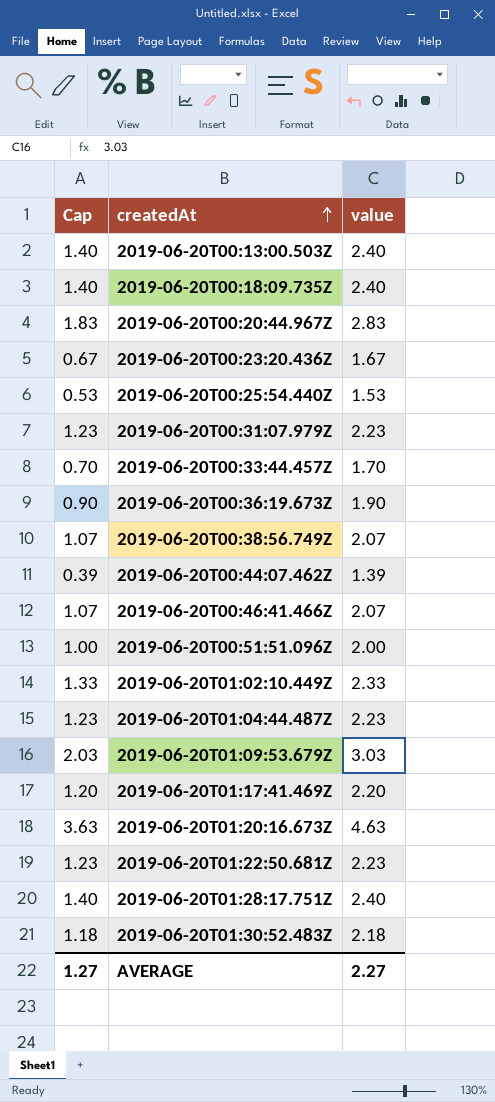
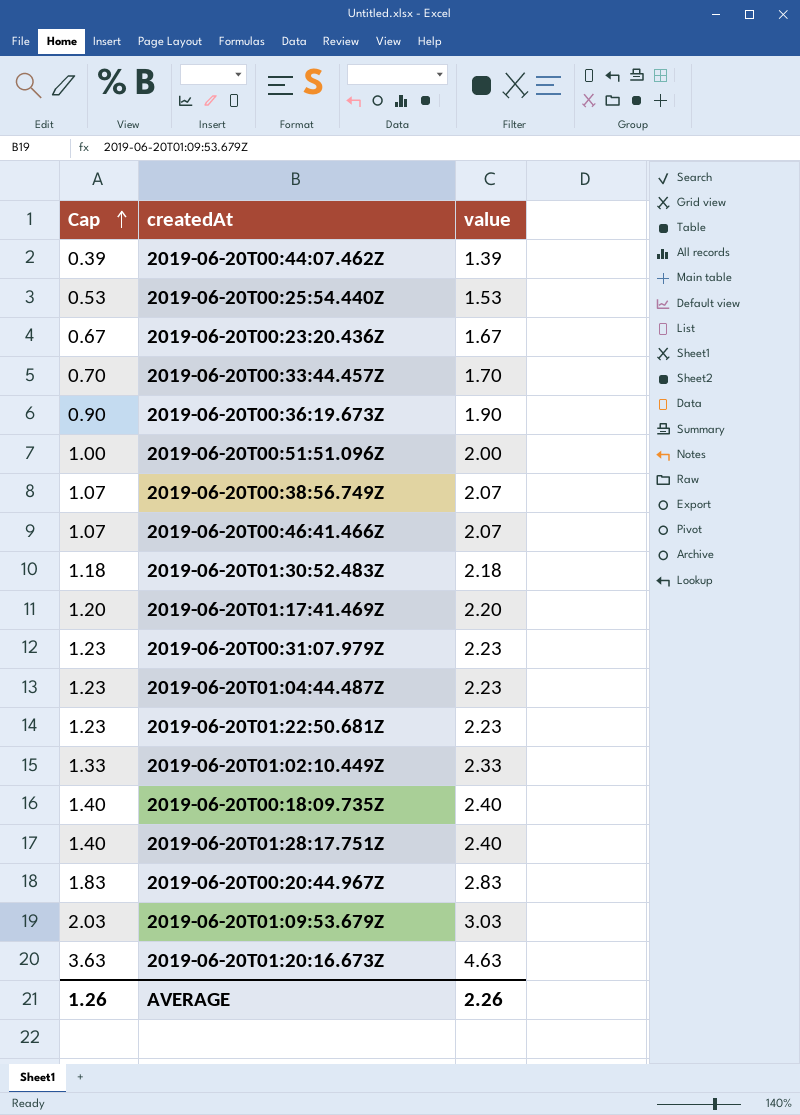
row order: createdAt ascending -> Cap ascending
row 2019-06-20T00:13:00.503Z: 1.40 | 2.40 -> none
AVERAGE | Cap: 1.27 -> 1.26
AVERAGE | value: 2.27 -> 2.26

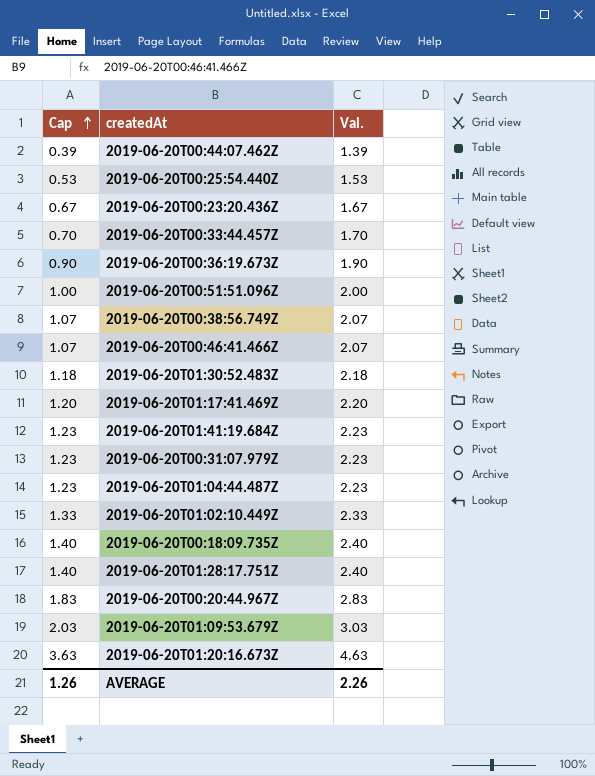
column name: value -> Val.
row 2019-06-20T01:22:50.681Z: 1.23 | 2.23 -> none
row 2019-06-20T01:41:19.684Z: none -> 1.23 | 2.23

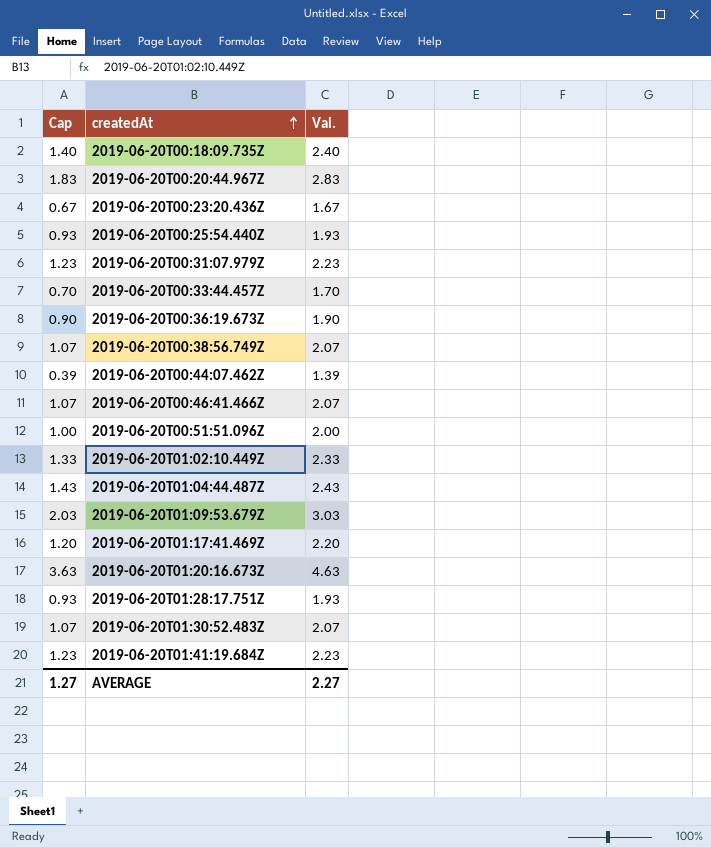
row order: Cap ascending -> createdAt ascending
2019-06-20T00:25:54.440Z | Cap: 0.53 -> 0.93
2019-06-20T00:25:54.440Z | Val.: 1.53 -> 1.93
2019-06-20T01:04:44.487Z | Cap: 1.23 -> 1.43
2019-06-20T01:04:44.487Z | Val.: 2.23 -> 2.43
2019-06-20T01:28:17.751Z | Cap: 1.40 -> 0.93
2019-06-20T01:28:17.751Z | Val.: 2.40 -> 1.93
2019-06-20T01:30:52.483Z | Cap: 1.18 -> 1.07
2019-06-20T01:30:52.483Z | Val.: 2.18 -> 2.07
AVERAGE | Cap: 1.26 -> 1.27
AVERAGE | Val.: 2.26 -> 2.27

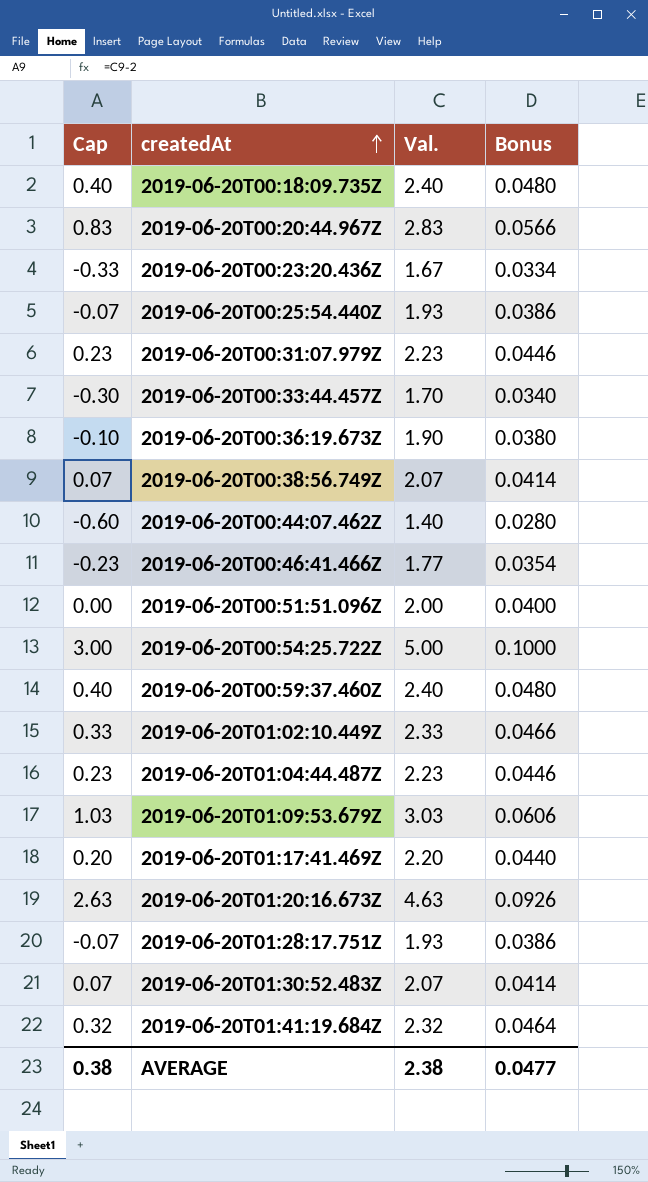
column Cap | formula: [Val.] - 1 -> [Val.] - 2
column Bonus | formula: none -> [Val.] * 0.02
2019-06-20T00:44:07.462Z | Val.: 1.39 -> 1.40
2019-06-20T00:46:41.466Z | Val.: 2.07 -> 1.77
row 2019-06-20T00:54:25.722Z: none -> 3.00 | 5.00 | 0.1000
row 2019-06-20T00:59:37.460Z: none -> 0.40 | 2.40 | 0.0480
2019-06-20T01:04:44.487Z | Val.: 2.43 -> 2.23
2019-06-20T01:41:19.684Z | Val.: 2.23 -> 2.32
AVERAGE | Cap: 1.27 -> 0.38
AVERAGE | Val.: 2.27 -> 2.38

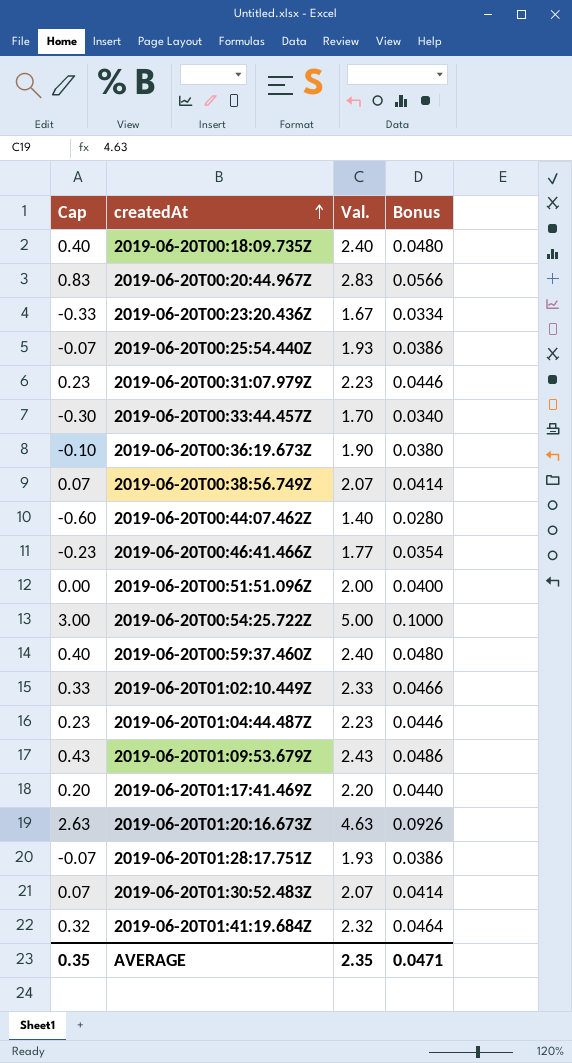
2019-06-20T01:09:53.679Z | Cap: 1.03 -> 0.43
2019-06-20T01:09:53.679Z | Val.: 3.03 -> 2.43
2019-06-20T01:09:53.679Z | Bonus: 0.0606 -> 0.0486
AVERAGE | Cap: 0.38 -> 0.35
AVERAGE | Val.: 2.38 -> 2.35
AVERAGE | Bonus: 0.0477 -> 0.0471

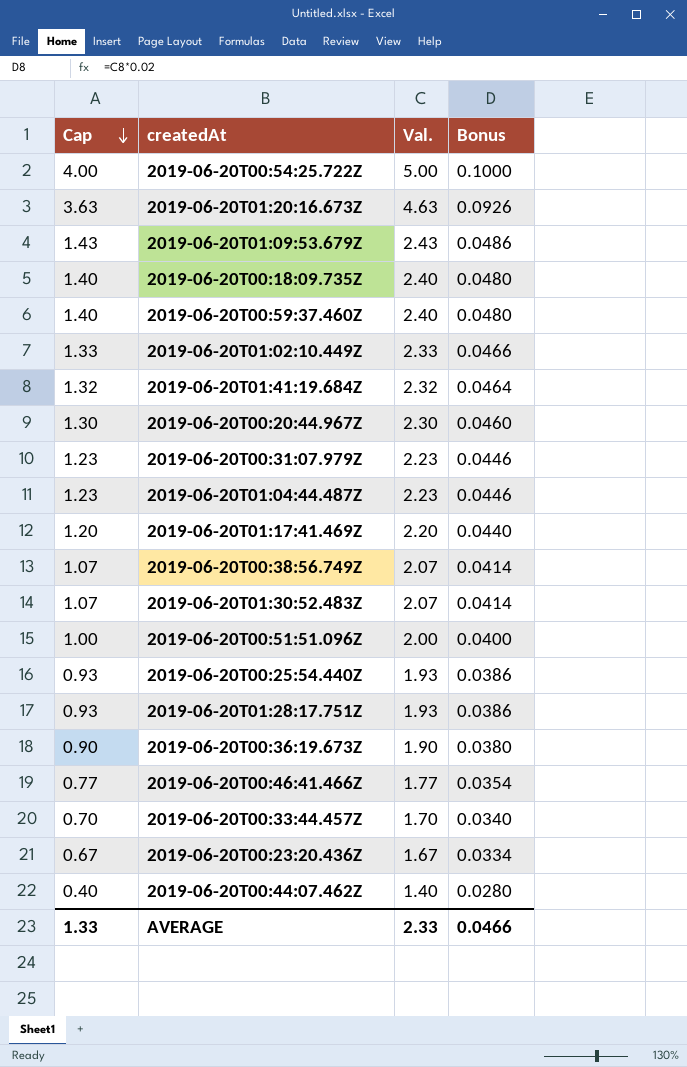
row order: createdAt ascending -> Cap descending
column Cap | formula: [Val.] - 2 -> [Val.] - 1
2019-06-20T00:20:44.967Z | Val.: 2.83 -> 2.30
2019-06-20T00:20:44.967Z | Bonus: 0.0566 -> 0.0460
AVERAGE | Cap: 0.35 -> 1.33
AVERAGE | Val.: 2.35 -> 2.33
AVERAGE | Bonus: 0.0471 -> 0.0466

